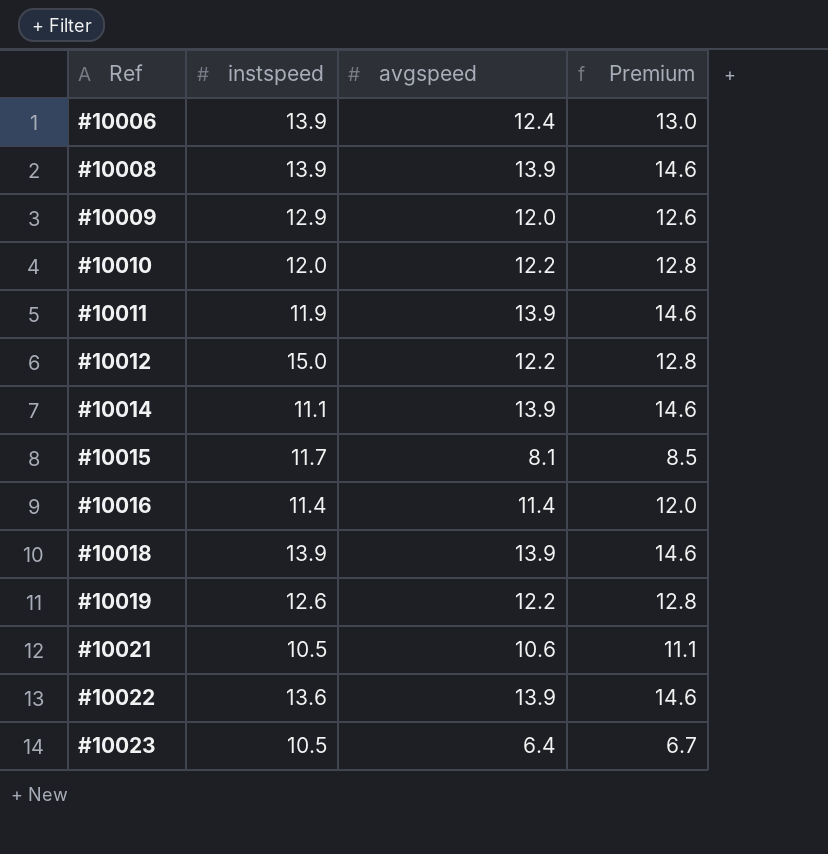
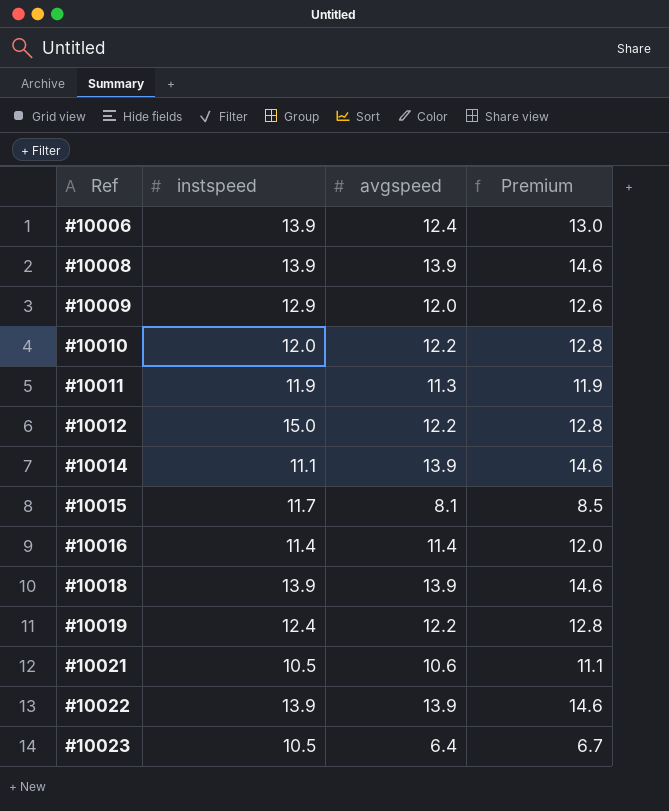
#10011 | avgspeed: 13.9 -> 11.3
#10011 | Premium: 14.6 -> 11.9
#10019 | instspeed: 12.6 -> 12.4
#10022 | instspeed: 13.6 -> 13.9

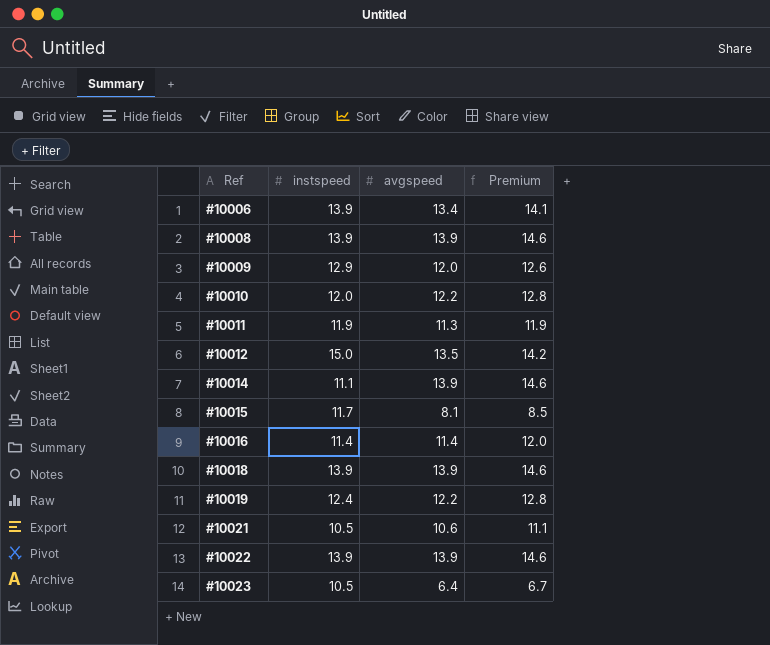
#10006 | avgspeed: 12.4 -> 13.4
#10006 | Premium: 13.0 -> 14.1
#10012 | avgspeed: 12.2 -> 13.5
#10012 | Premium: 12.8 -> 14.2

